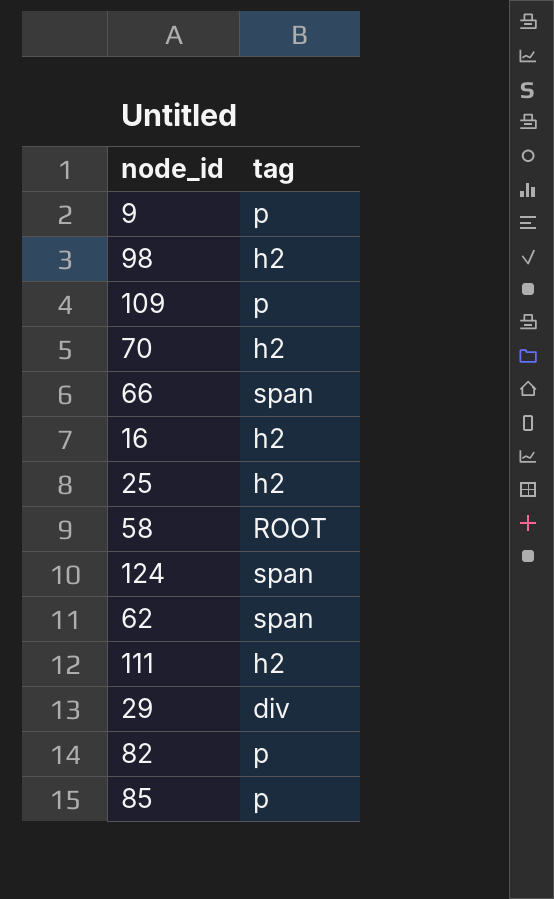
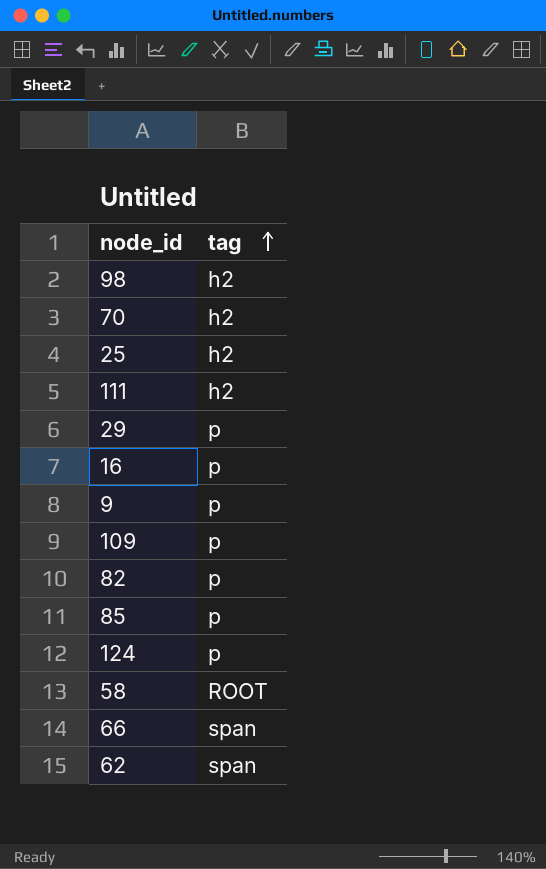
row order: none -> tag ascending
29 | tag: div -> p
16 | tag: h2 -> p
124 | tag: span -> p

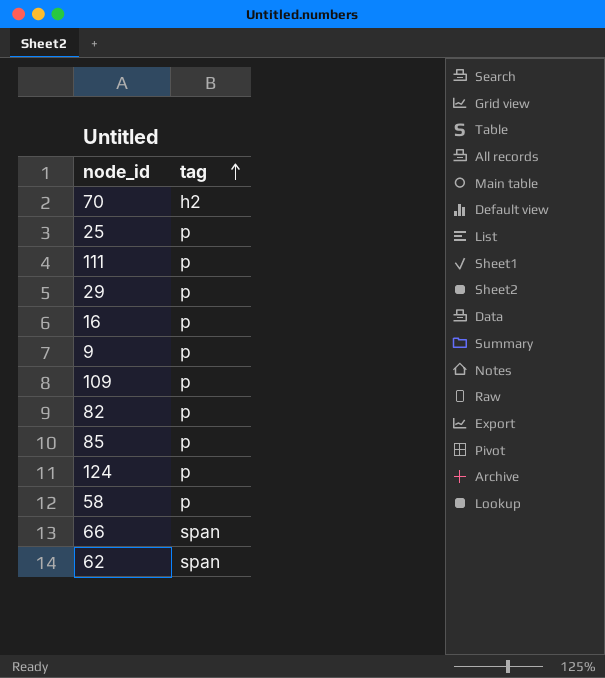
row 98: h2 -> none
25 | tag: h2 -> p
111 | tag: h2 -> p
58 | tag: ROOT -> p

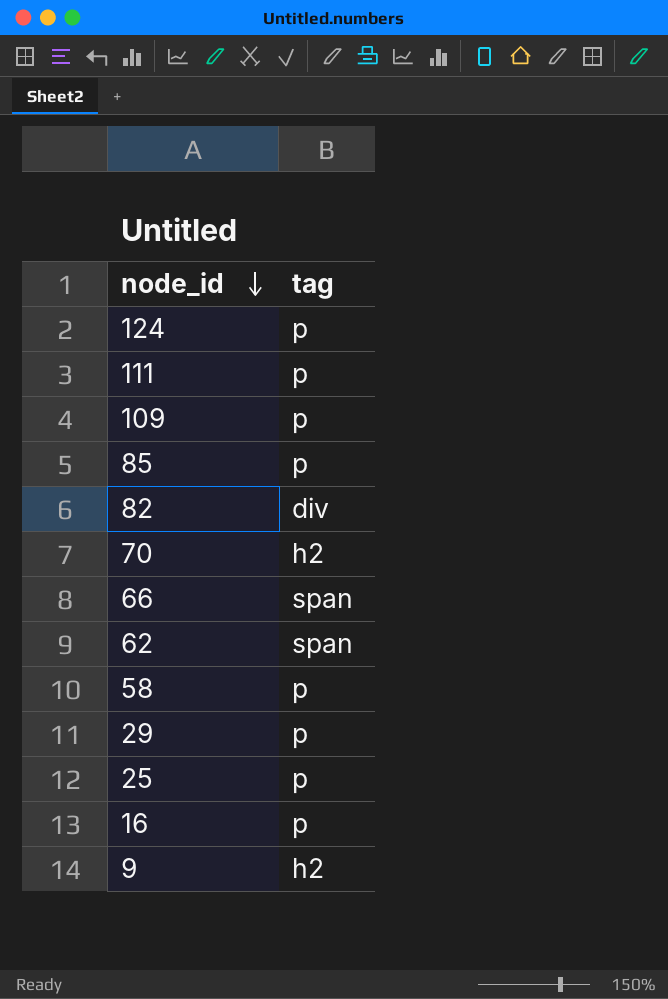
row order: tag ascending -> node_id descending
82 | tag: p -> div
9 | tag: p -> h2

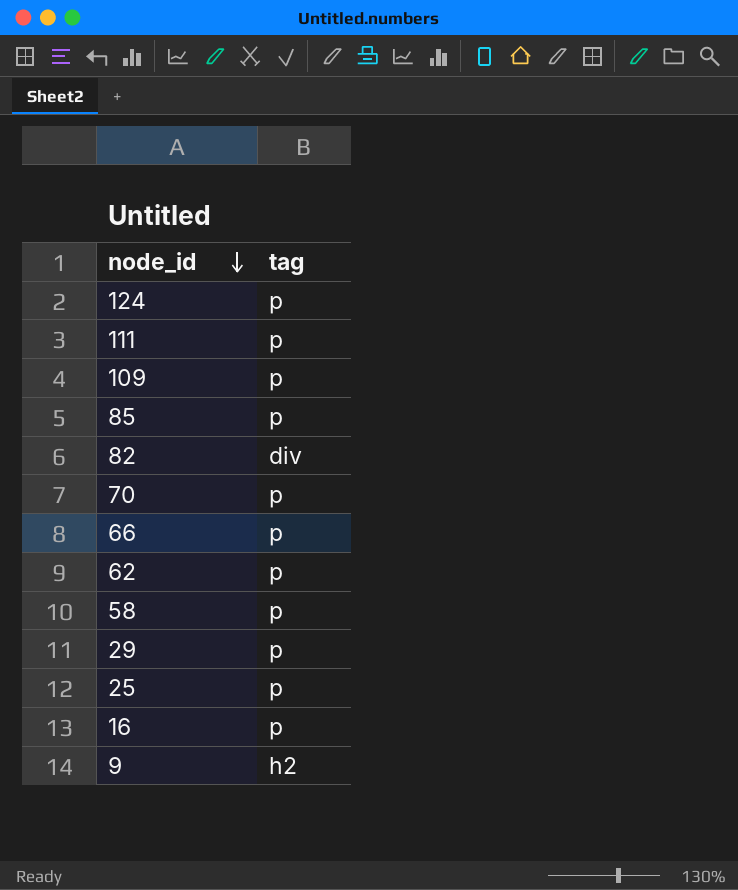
70 | tag: h2 -> p
66 | tag: span -> p
62 | tag: span -> p

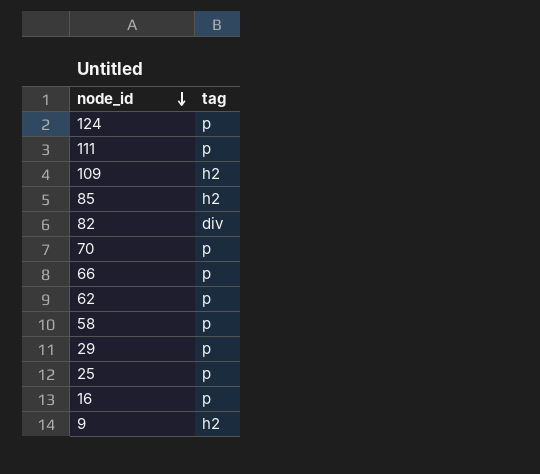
109 | tag: p -> h2
85 | tag: p -> h2

